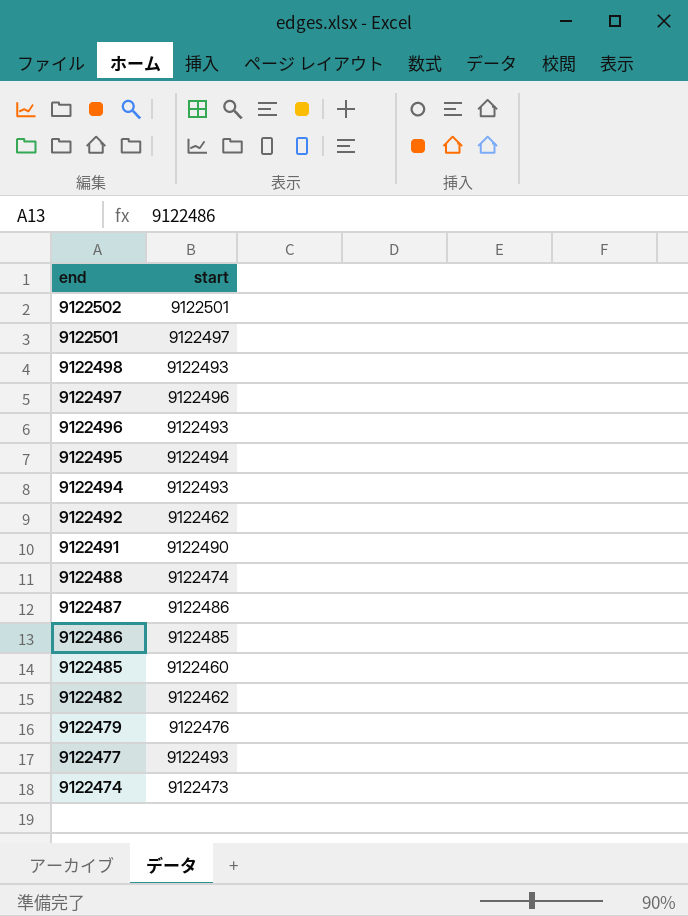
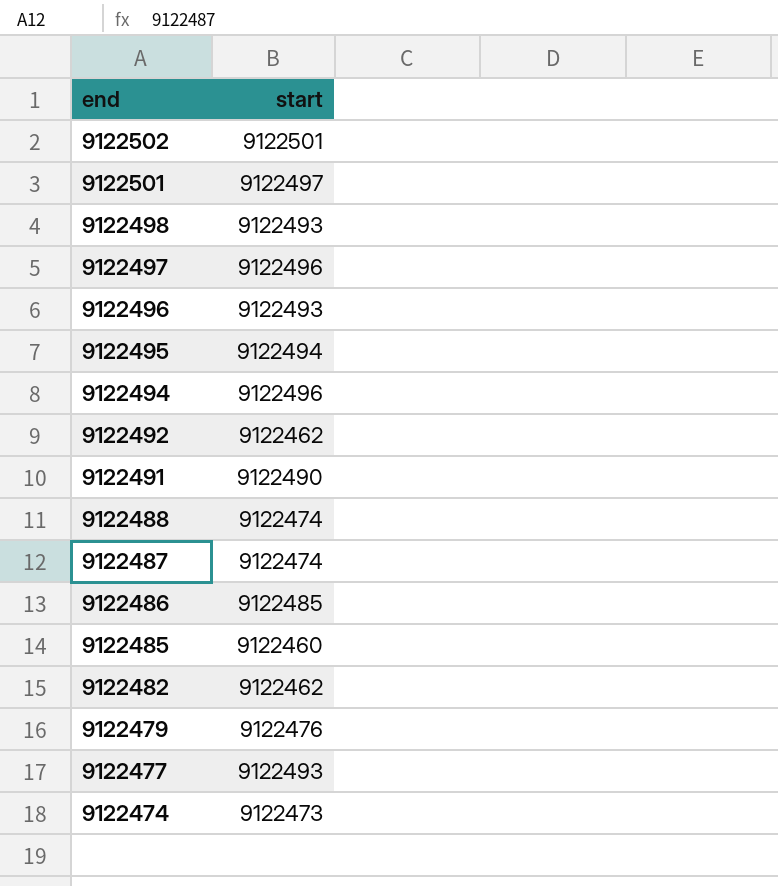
9122494 | start: 9122493 -> 9122496
9122487 | start: 9122486 -> 9122474

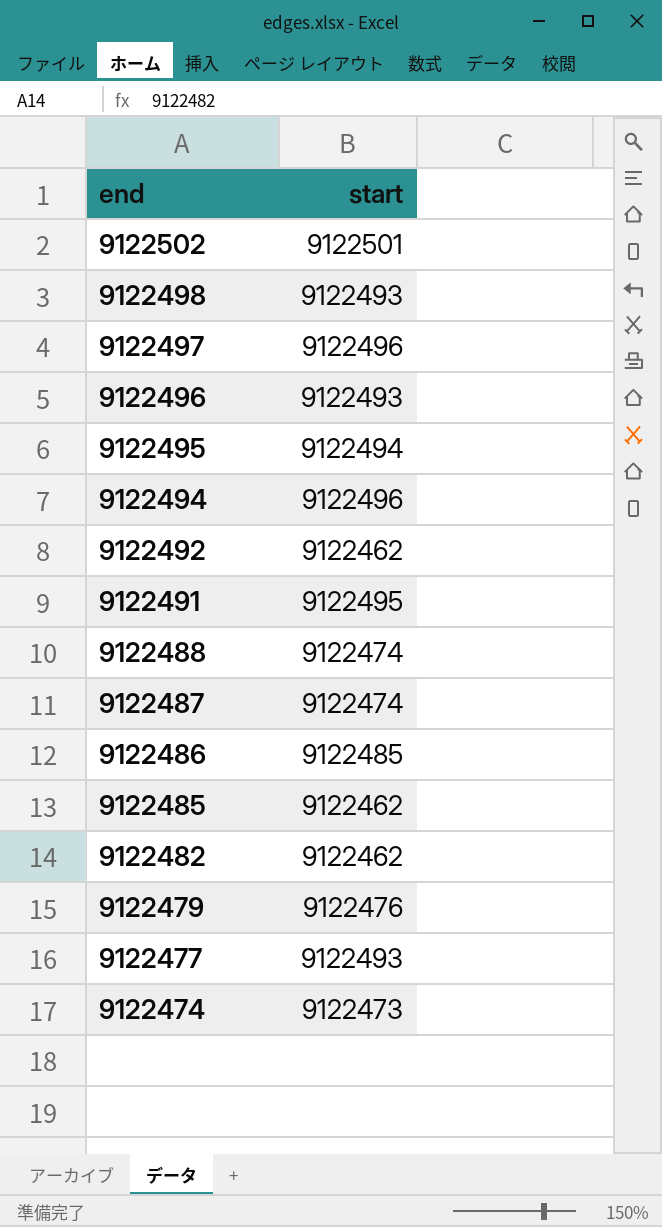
row 9122501: 9122497 -> none
9122491 | start: 9122490 -> 9122495
9122485 | start: 9122460 -> 9122462

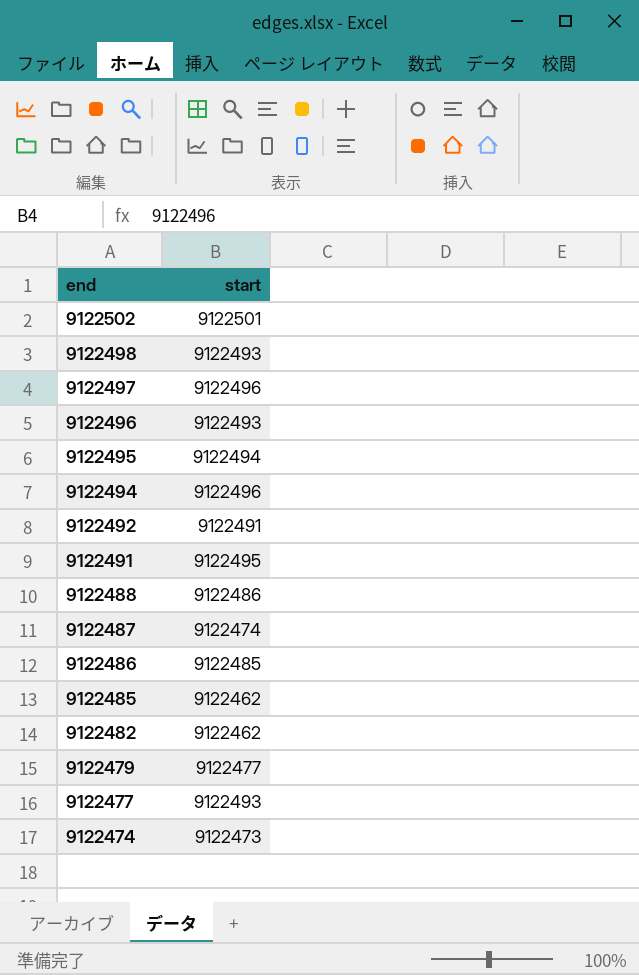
9122492 | start: 9122462 -> 9122491
9122488 | start: 9122474 -> 9122486
9122479 | start: 9122476 -> 9122477

